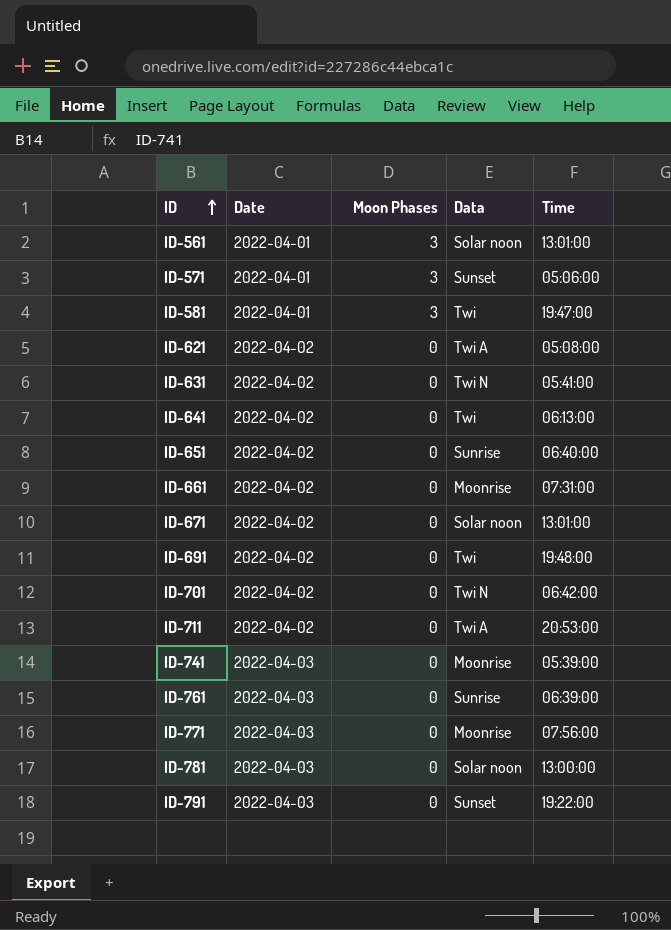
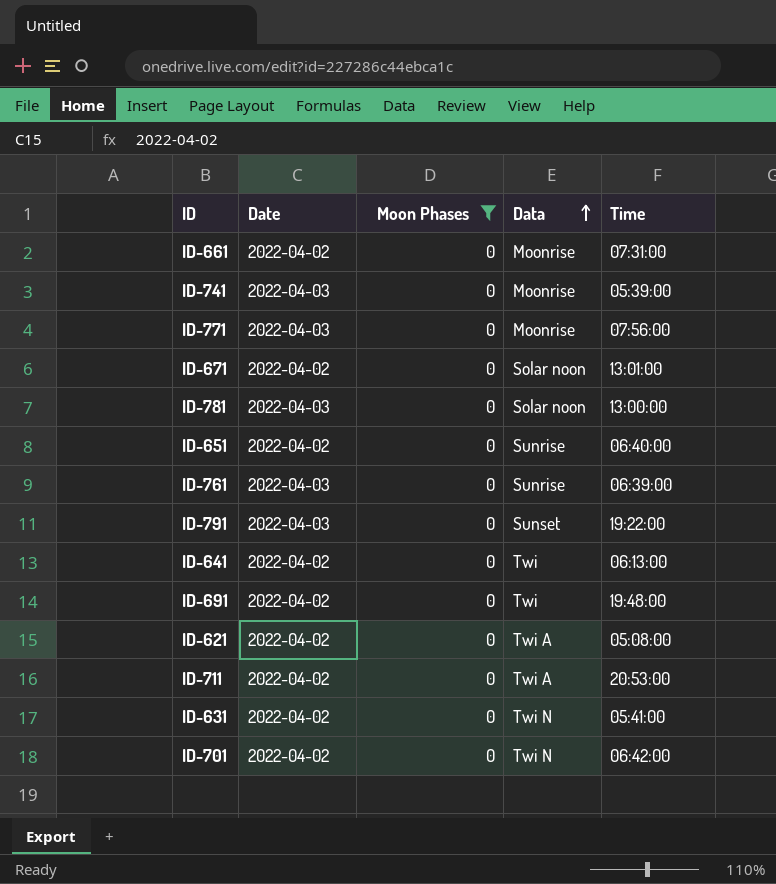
filter: none -> Moon Phases = 0
row order: ID ascending -> Data ascending

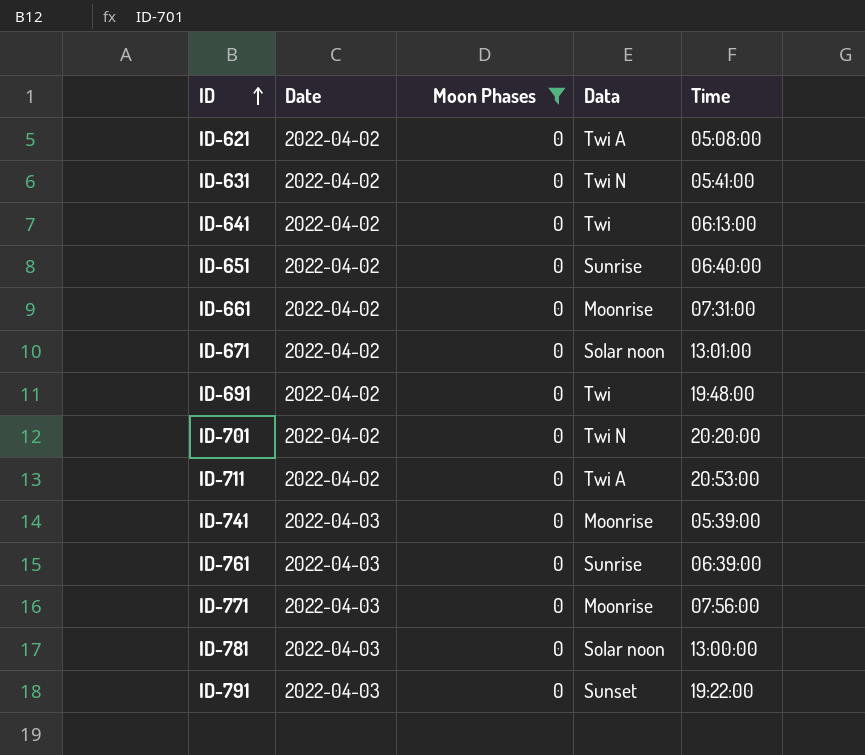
row order: Data ascending -> ID ascending
ID-701 | Time: 06:42:00 -> 20:20:00

